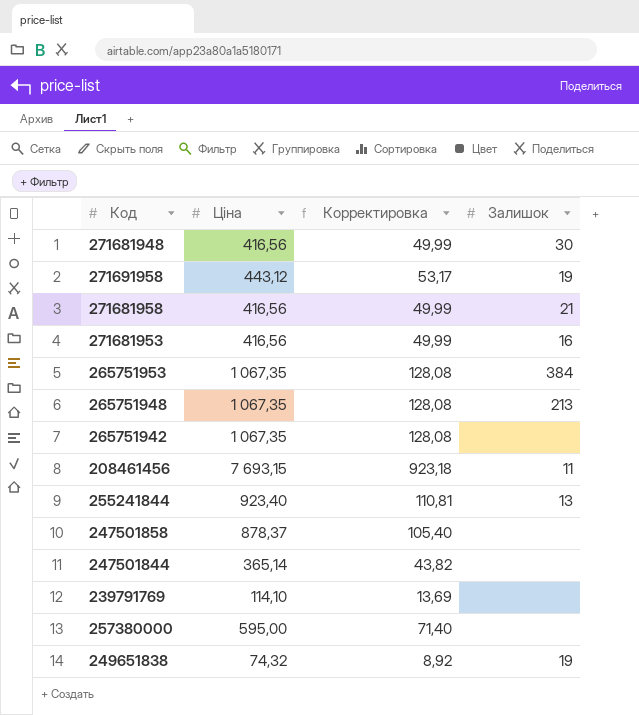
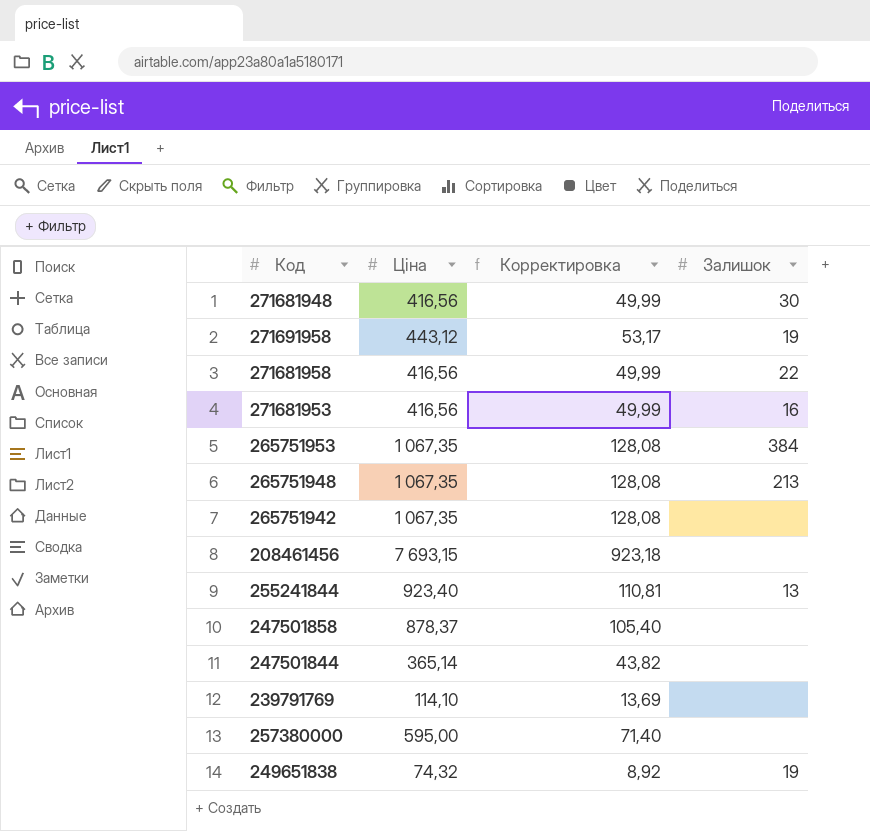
271681958 | Залишок: 21 -> 22
208461456 | Залишок: 11 -> none

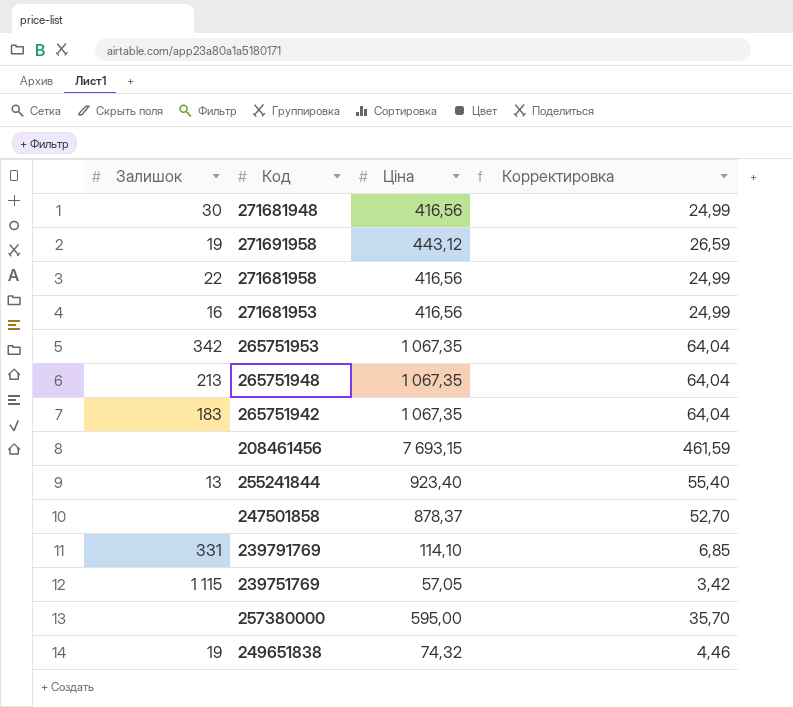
column Залишок | position: 4 -> 1
column Корректировка | formula: [Ціна] * 0,12 -> [Ціна] * 0,06
row 247501844: 365,14 | 43,82 | none -> none
265751953 | Залишок: 384 -> 342
265751942 | Залишок: none -> 183
239791769 | Залишок: none -> 331
row 239751769: none -> 1 115 | 57,05 | 3,42

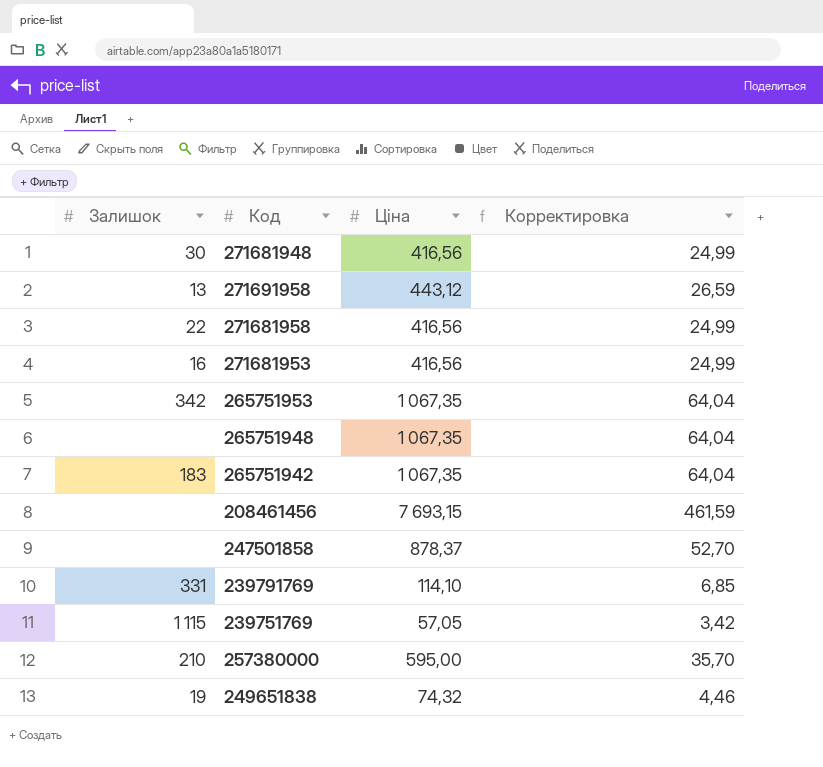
row 255241844: 13 | 923,40 | 55,40 -> none
271691958 | Залишок: 19 -> 13
265751948 | Залишок: 213 -> none
257380000 | Залишок: none -> 210

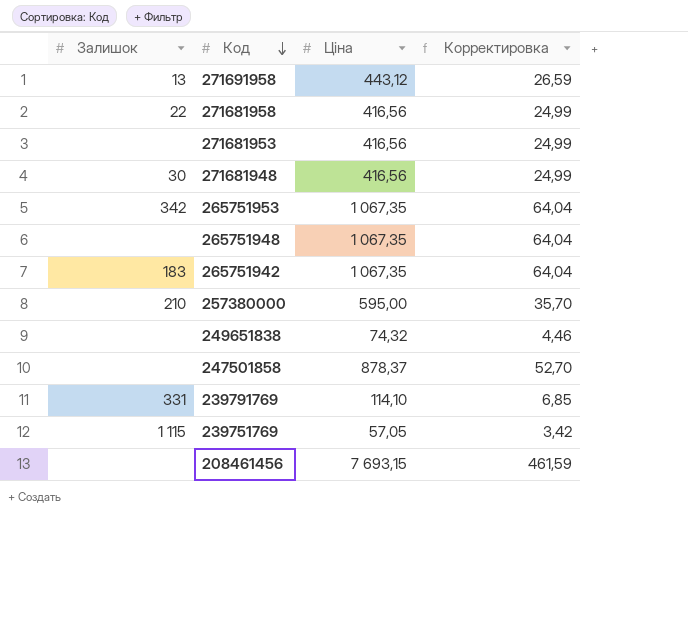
row order: none -> Код descending
271681953 | Залишок: 16 -> none
249651838 | Залишок: 19 -> none

